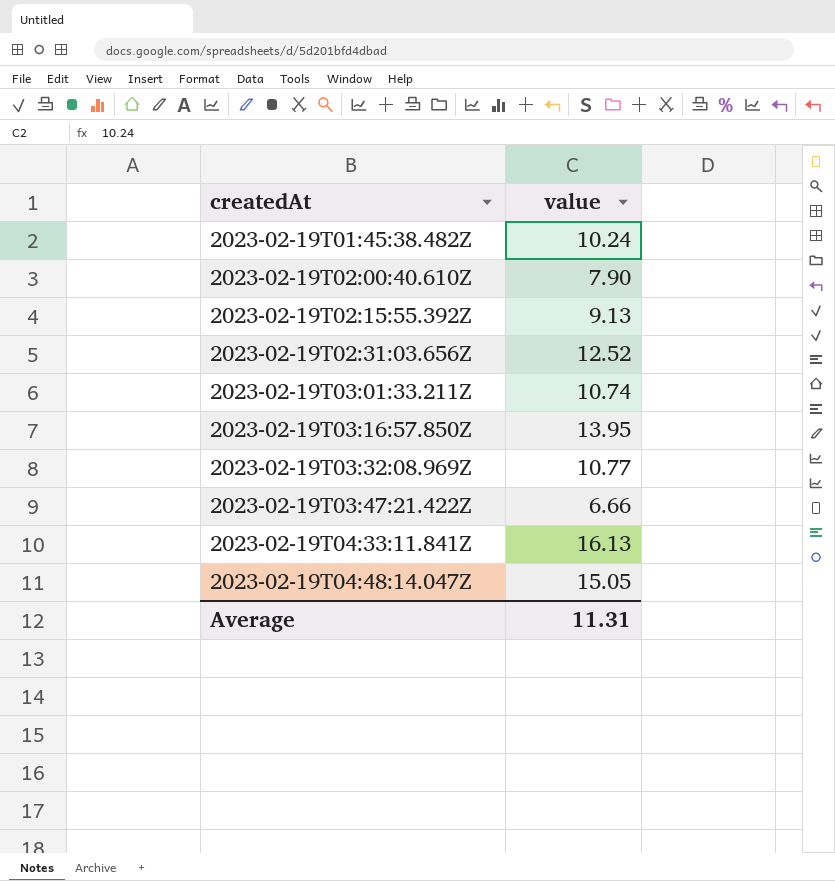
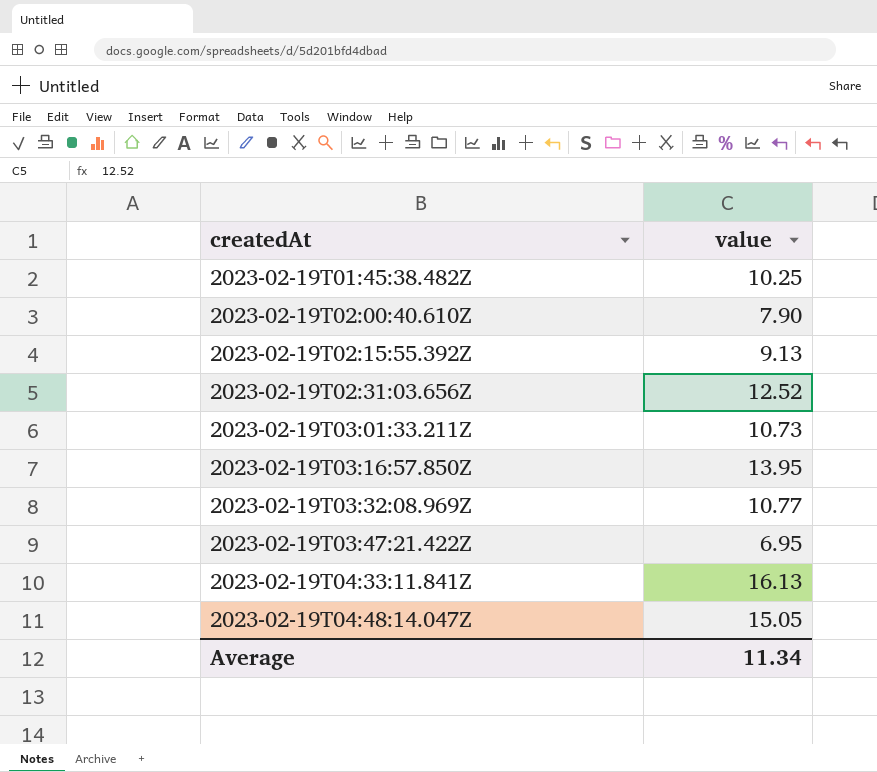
2023-02-19T01:45:38.482Z | value: 10.24 -> 10.25
2023-02-19T03:01:33.211Z | value: 10.74 -> 10.73
2023-02-19T03:47:21.422Z | value: 6.66 -> 6.95
Average | value: 11.31 -> 11.34

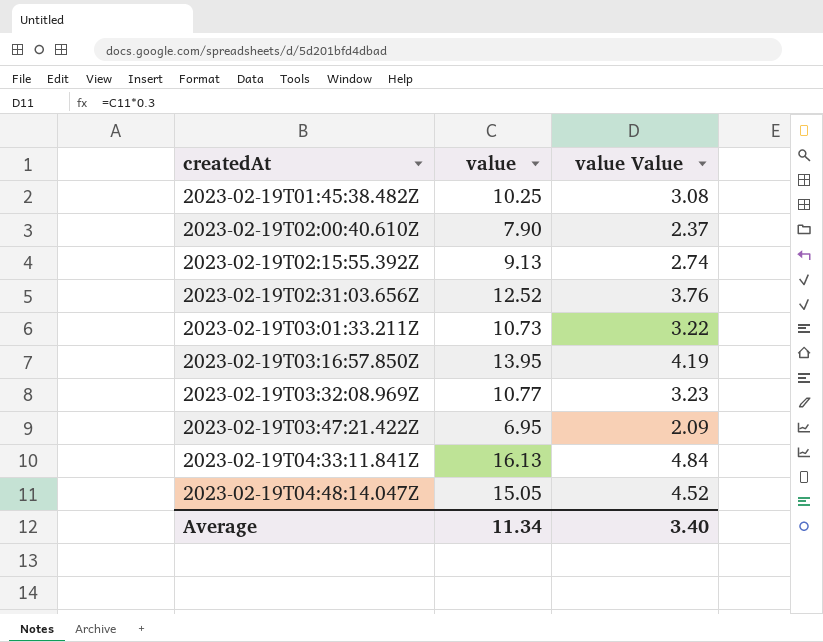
column value Value | formula: none -> [value] * 0.3

